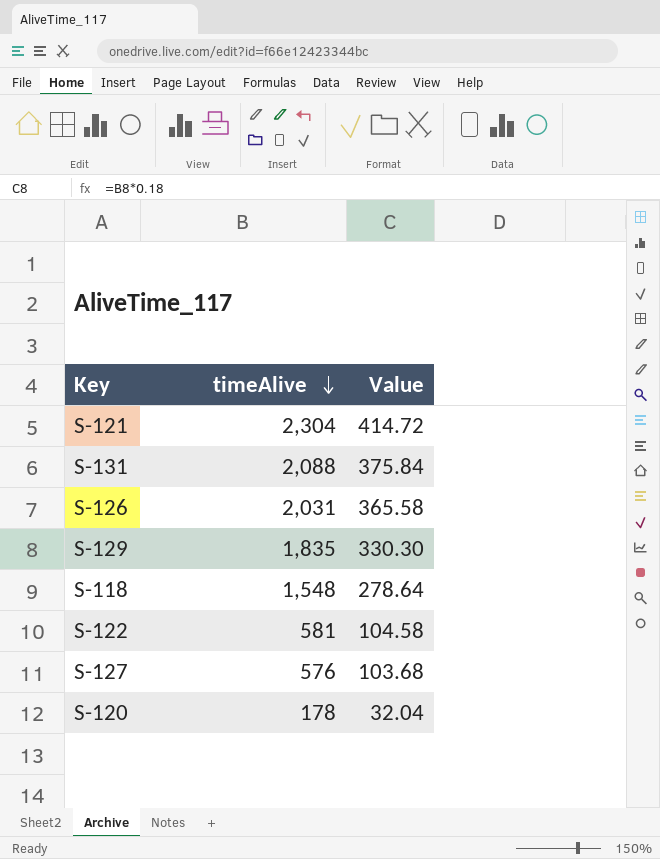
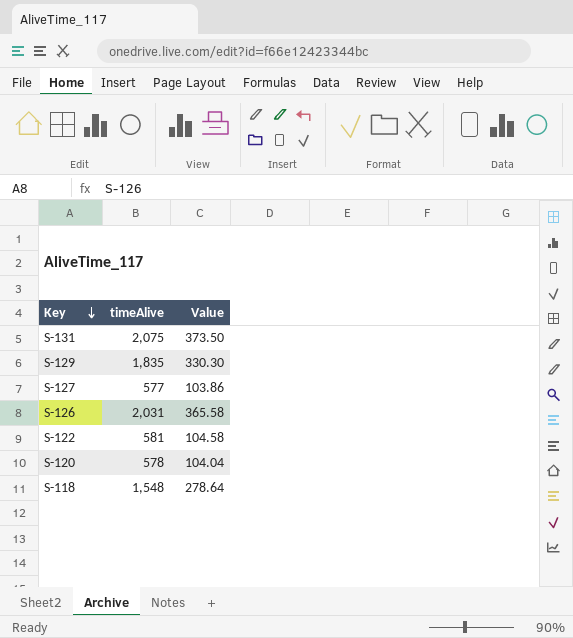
row order: timeAlive descending -> Key descending
row S-121: 2,304 | 414.72 -> none
S-131 | timeAlive: 2,088 -> 2,075
S-131 | Value: 375.84 -> 373.50
S-127 | timeAlive: 576 -> 577
S-127 | Value: 103.68 -> 103.86
S-120 | timeAlive: 178 -> 578
S-120 | Value: 32.04 -> 104.04

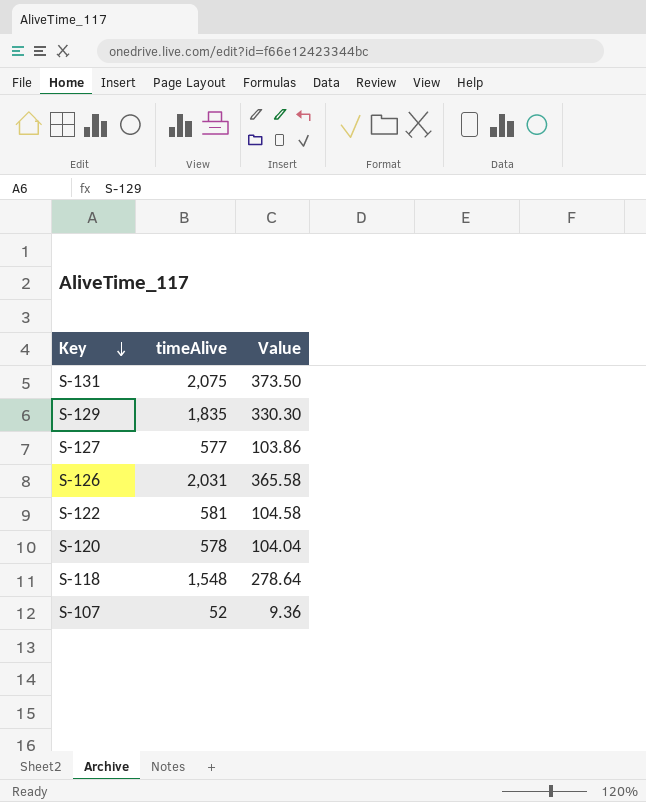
row S-107: none -> 52 | 9.36

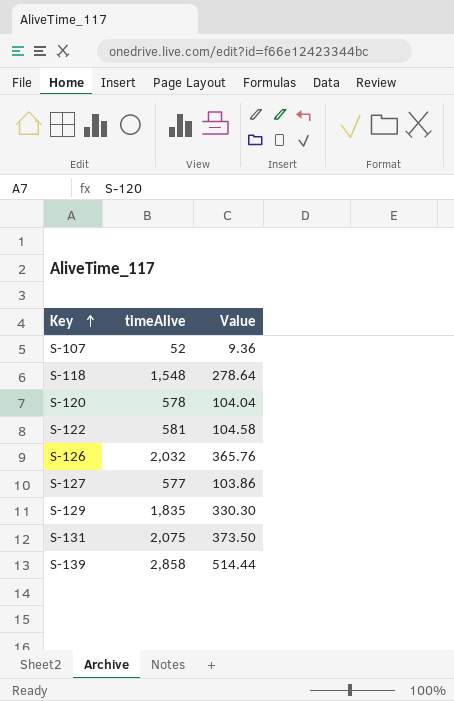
row order: Key descending -> Key ascending
S-126 | timeAlive: 2,031 -> 2,032
S-126 | Value: 365.58 -> 365.76
row S-139: none -> 2,858 | 514.44

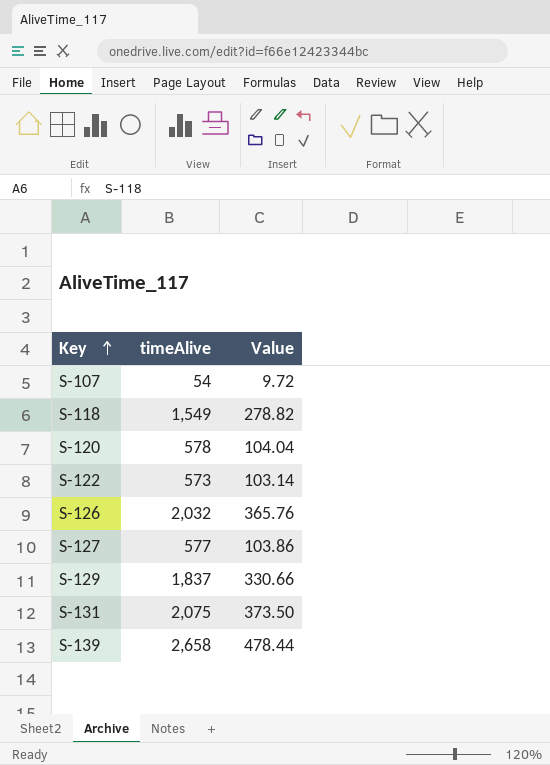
S-107 | timeAlive: 52 -> 54
S-107 | Value: 9.36 -> 9.72
S-118 | timeAlive: 1,548 -> 1,549
S-118 | Value: 278.64 -> 278.82
S-122 | timeAlive: 581 -> 573
S-122 | Value: 104.58 -> 103.14
S-129 | timeAlive: 1,835 -> 1,837
S-129 | Value: 330.30 -> 330.66
S-139 | timeAlive: 2,858 -> 2,658
S-139 | Value: 514.44 -> 478.44

